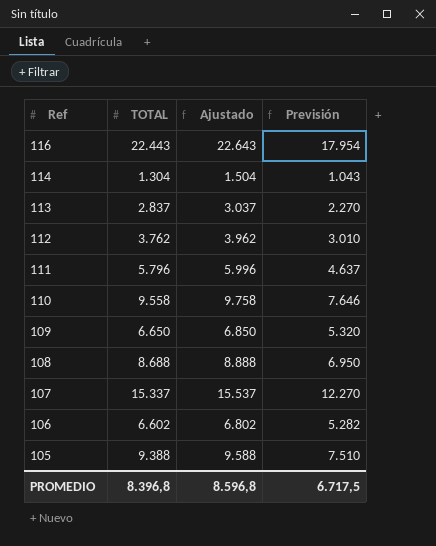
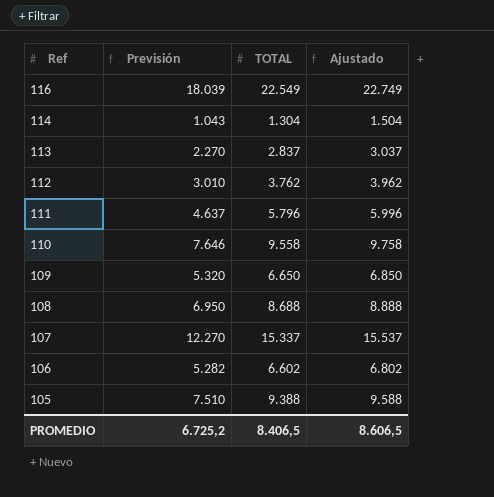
column Previsión | position: 4 -> 2
116 | Previsión: 17.954 -> 18.039
116 | TOTAL: 22.443 -> 22.549
116 | Ajustado: 22.643 -> 22.749
PROMEDIO | Previsión: 6.717,5 -> 6.725,2
PROMEDIO | TOTAL: 8.396,8 -> 8.406,5
PROMEDIO | Ajustado: 8.596,8 -> 8.606,5

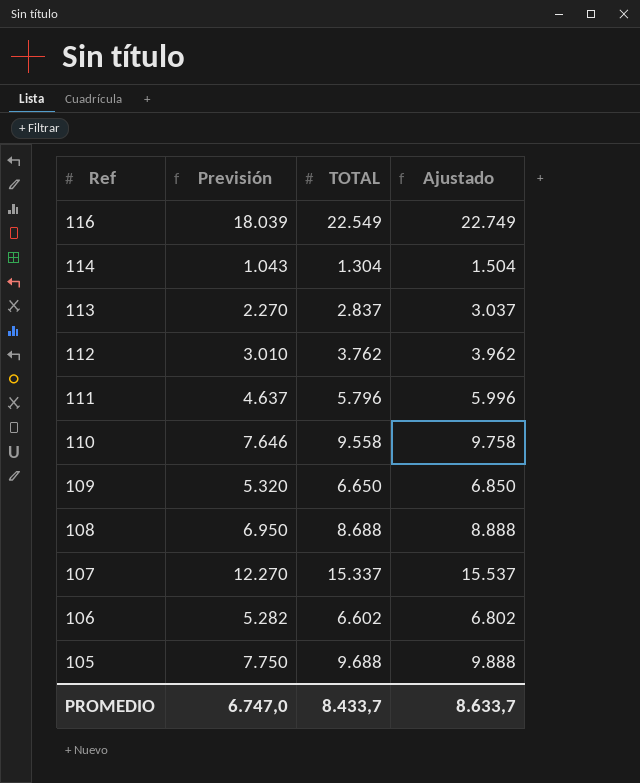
105 | Previsión: 7.510 -> 7.750
105 | TOTAL: 9.388 -> 9.688
105 | Ajustado: 9.588 -> 9.888
PROMEDIO | Previsión: 6.725,2 -> 6.747,0
PROMEDIO | TOTAL: 8.406,5 -> 8.433,7
PROMEDIO | Ajustado: 8.606,5 -> 8.633,7

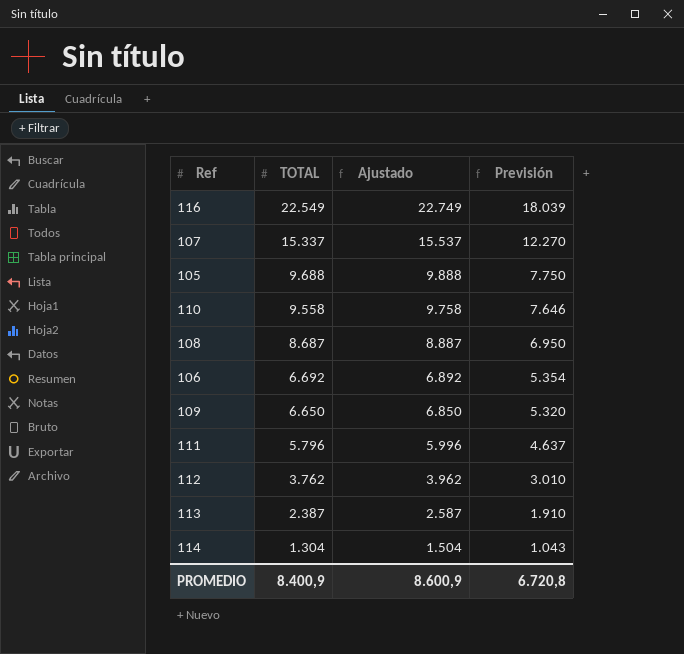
row order: Ref descending -> TOTAL descending
column Previsión | position: 2 -> 4
108 | TOTAL: 8.688 -> 8.687
108 | Ajustado: 8.888 -> 8.887
106 | TOTAL: 6.602 -> 6.692
106 | Ajustado: 6.802 -> 6.892
106 | Previsión: 5.282 -> 5.354
113 | TOTAL: 2.837 -> 2.387
113 | Ajustado: 3.037 -> 2.587
113 | Previsión: 2.270 -> 1.910
PROMEDIO | TOTAL: 8.433,7 -> 8.400,9
PROMEDIO | Ajustado: 8.633,7 -> 8.600,9
PROMEDIO | Previsión: 6.747,0 -> 6.720,8

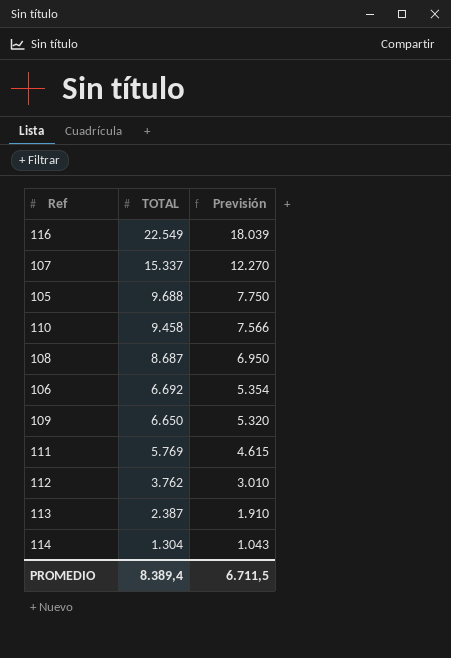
column Ajustado | formula: [TOTAL] + 200 -> none
110 | TOTAL: 9.558 -> 9.458
110 | Previsión: 7.646 -> 7.566
111 | TOTAL: 5.796 -> 5.769
111 | Previsión: 4.637 -> 4.615
PROMEDIO | TOTAL: 8.400,9 -> 8.389,4
PROMEDIO | Previsión: 6.720,8 -> 6.711,5

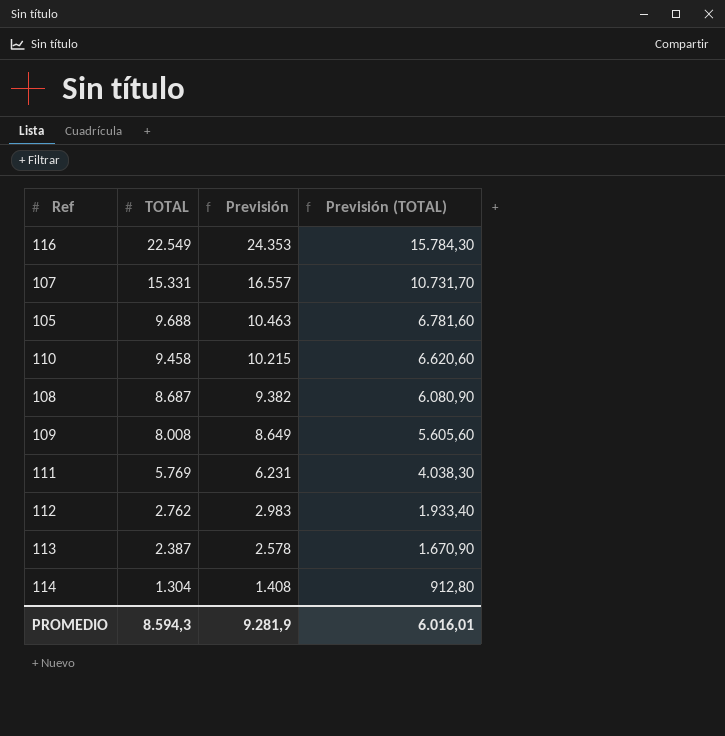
column Previsión | formula: [TOTAL] * 0,8 -> [TOTAL] * 1,08
column Previsión (TOTAL) | formula: none -> [TOTAL] * 0,7
row 106: 6.692 | 5.354 -> none
107 | TOTAL: 15.337 -> 15.331
109 | TOTAL: 6.650 -> 8.008
112 | TOTAL: 3.762 -> 2.762
PROMEDIO | TOTAL: 8.389,4 -> 8.594,3
PROMEDIO | Previsión: 6.711,5 -> 9.281,9

